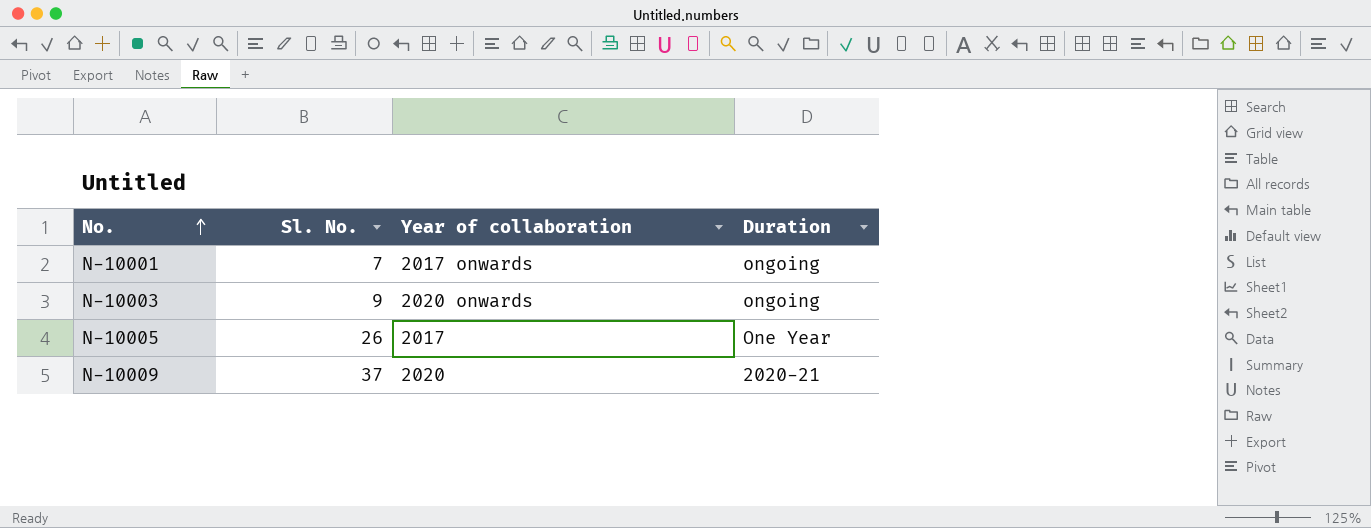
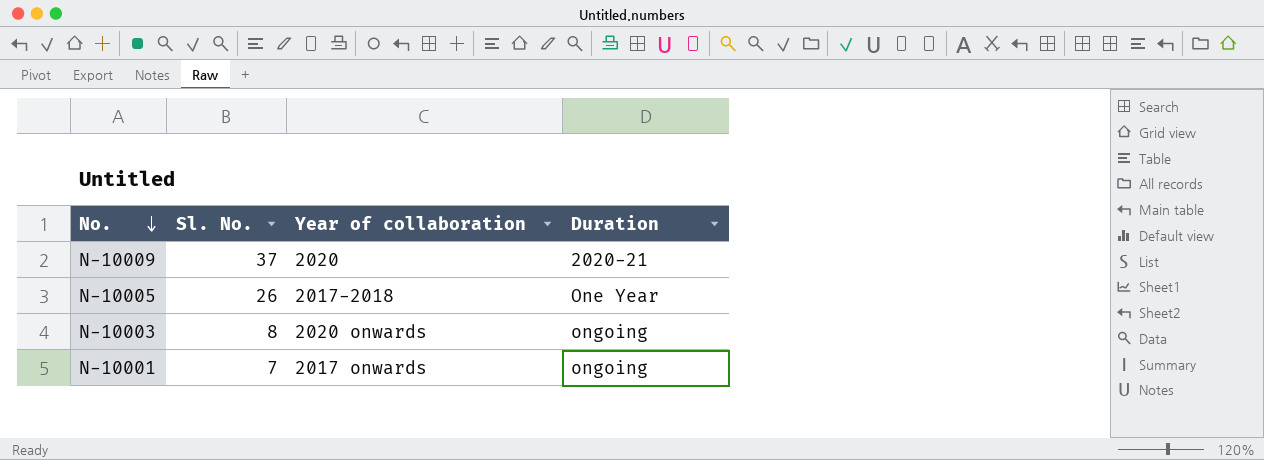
row order: No. ascending -> No. descending
N-10005 | Year of collaboration: 2017 -> 2017-2018
N-10003 | Sl. No.: 9 -> 8

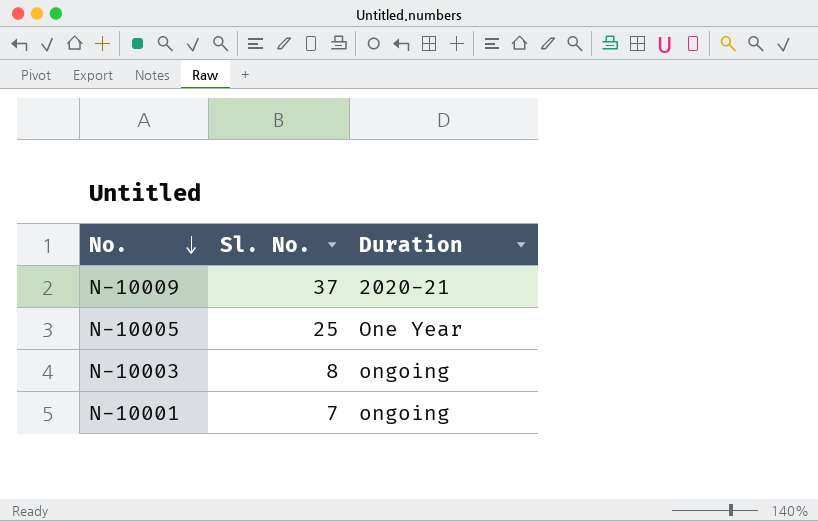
column Year of collaboration | position: 3 -> none
N-10005 | Sl. No.: 26 -> 25

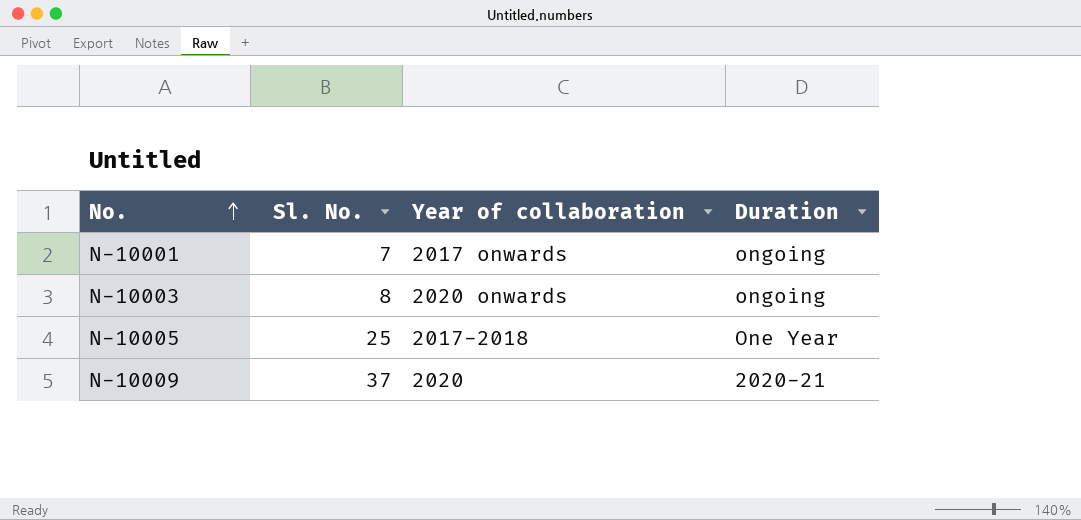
row order: No. descending -> No. ascending
column Year of collaboration | position: none -> 3

